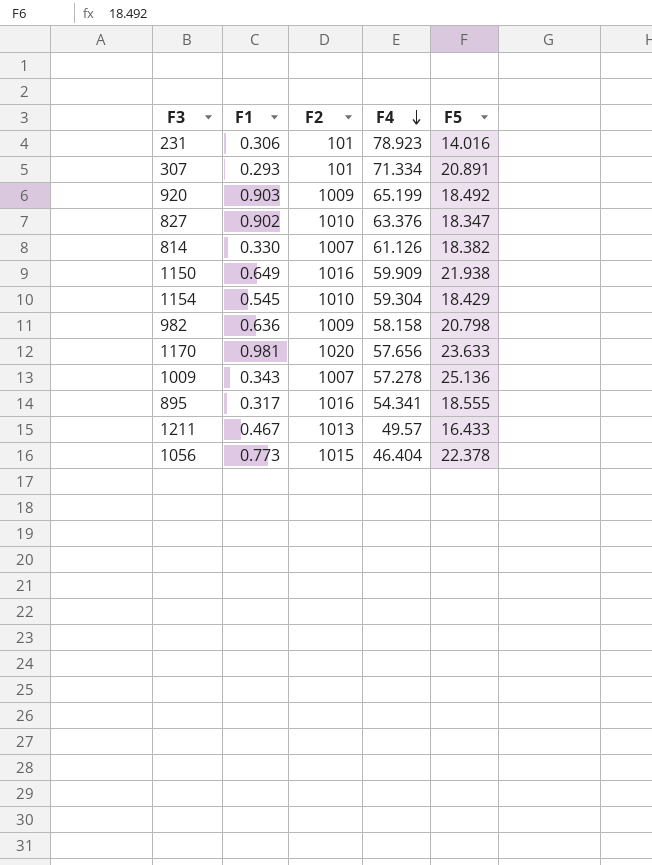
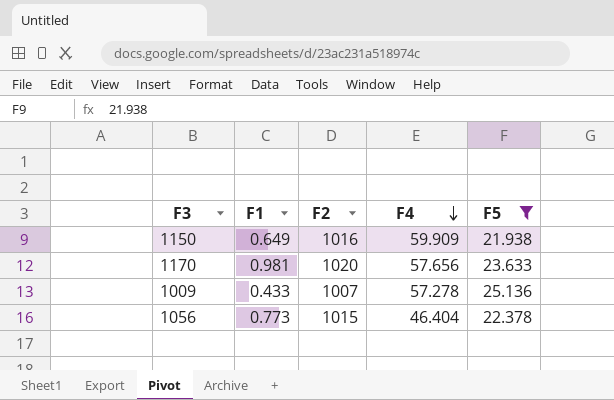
filter: none -> F5 >= 21.938
1009 | F1: 0.343 -> 0.433

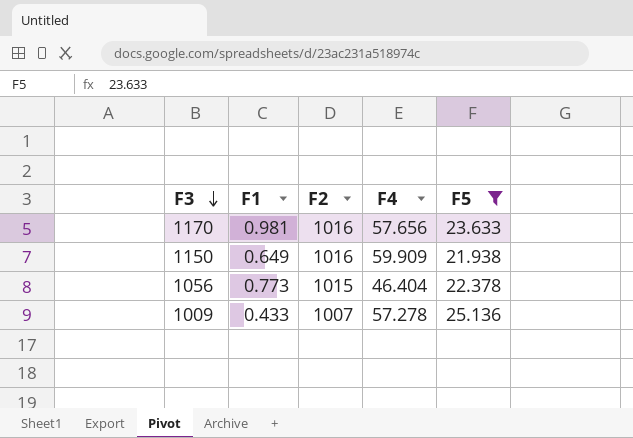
row order: F4 descending -> F3 descending
1170 | F2: 1020 -> 1016

